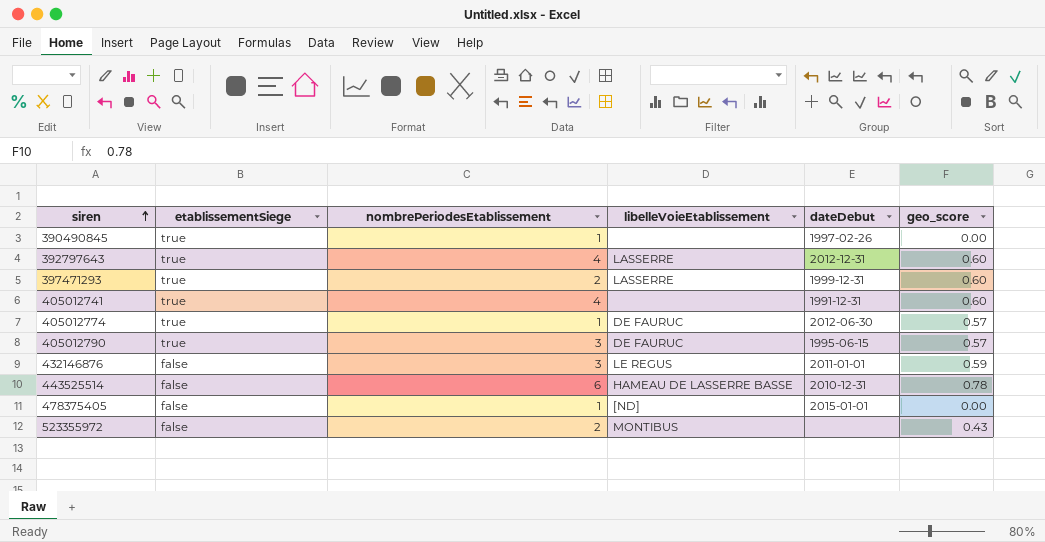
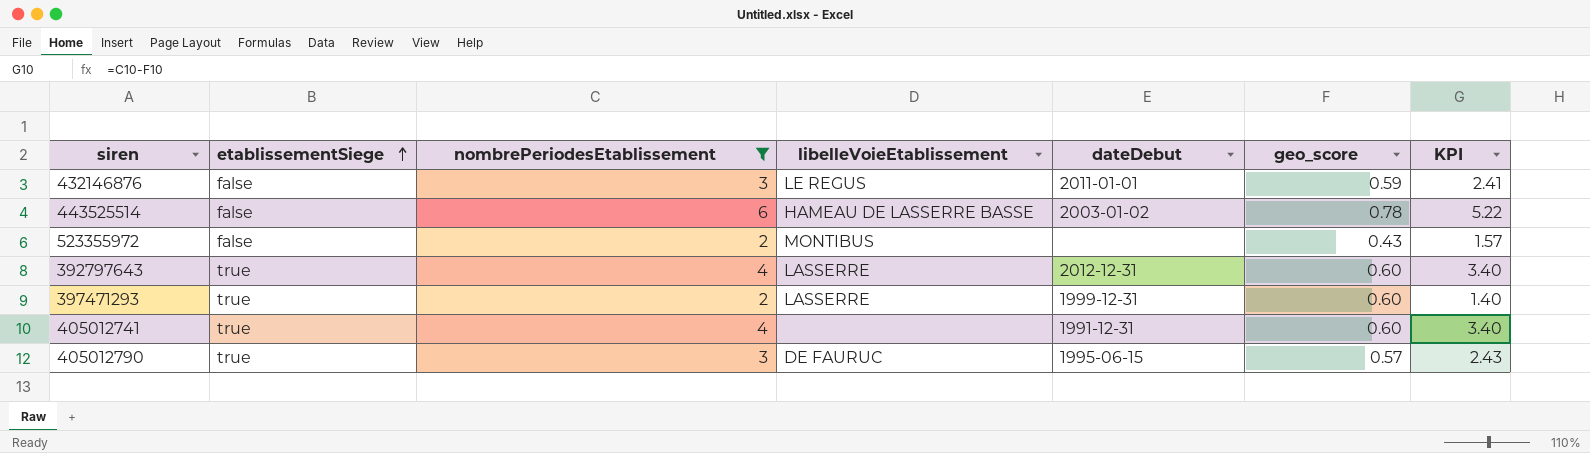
filter: none -> nombrePeriodesEtablissement != 1
row order: siren ascending -> etablissementSiege ascending
column KPI | formula: none -> [nombrePeriodesEtablissement] - [geo_score]
443525514 | dateDebut: 2010-12-31 -> 2003-01-02

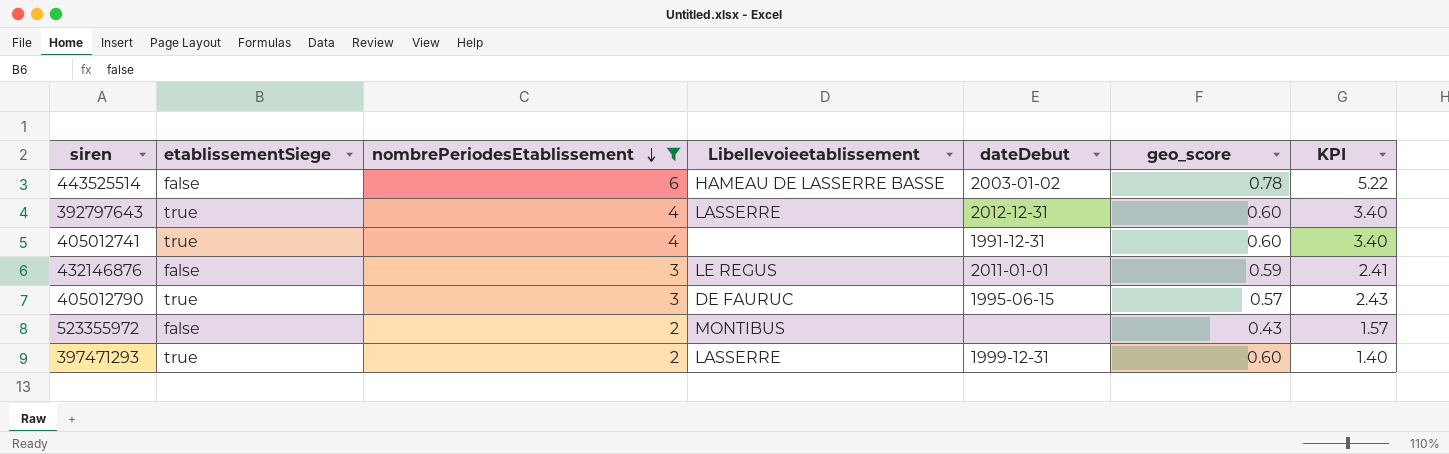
row order: etablissementSiege ascending -> nombrePeriodesEtablissement descending
column name: libelleVoieEtablissement -> Libellevoieetablissement

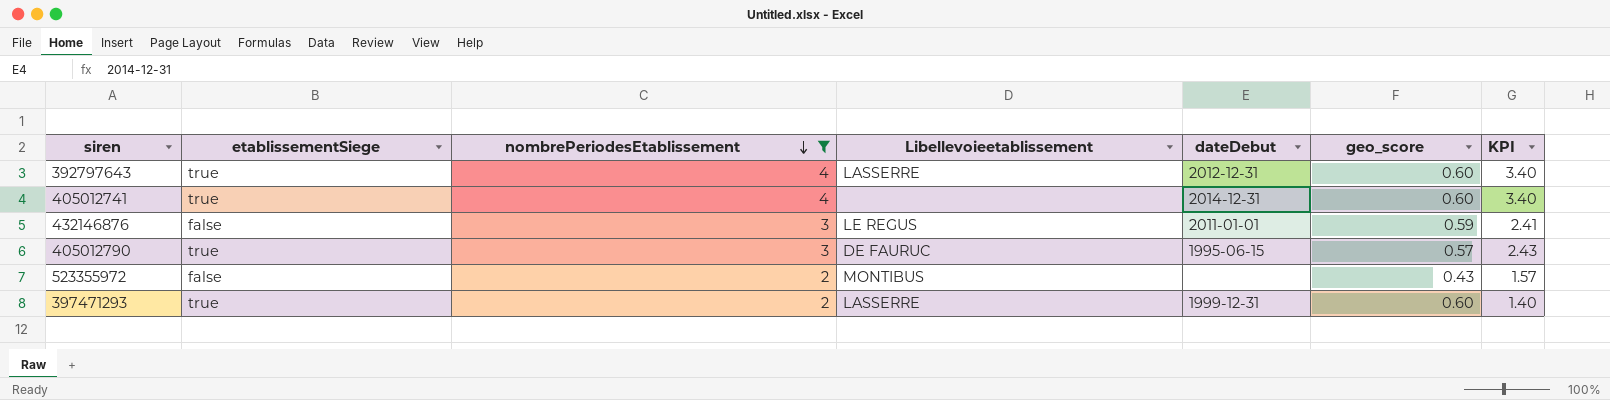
row 443525514: false | 6 | HAMEAU DE LASSERRE BASSE | 2003-01-02 | 0.78 | 5.22 -> none
405012741 | dateDebut: 1991-12-31 -> 2014-12-31

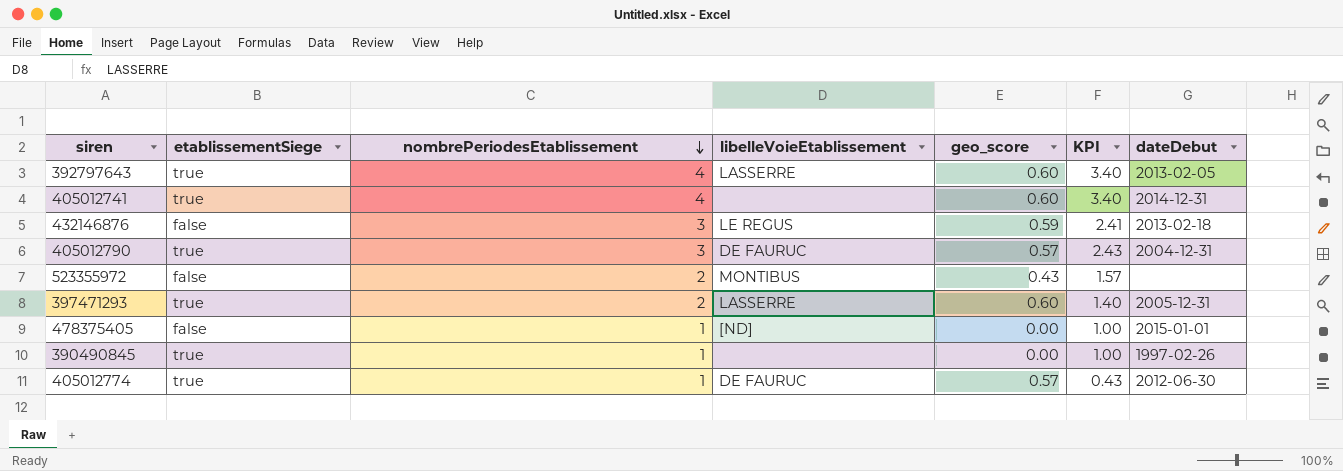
filter: nombrePeriodesEtablissement != 1 -> none
column name: Libellevoieetablissement -> libelleVoieEtablissement
column dateDebut | position: 5 -> 7
392797643 | dateDebut: 2012-12-31 -> 2013-02-05
432146876 | dateDebut: 2011-01-01 -> 2013-02-18
405012790 | dateDebut: 1995-06-15 -> 2004-12-31
397471293 | dateDebut: 1999-12-31 -> 2005-12-31

